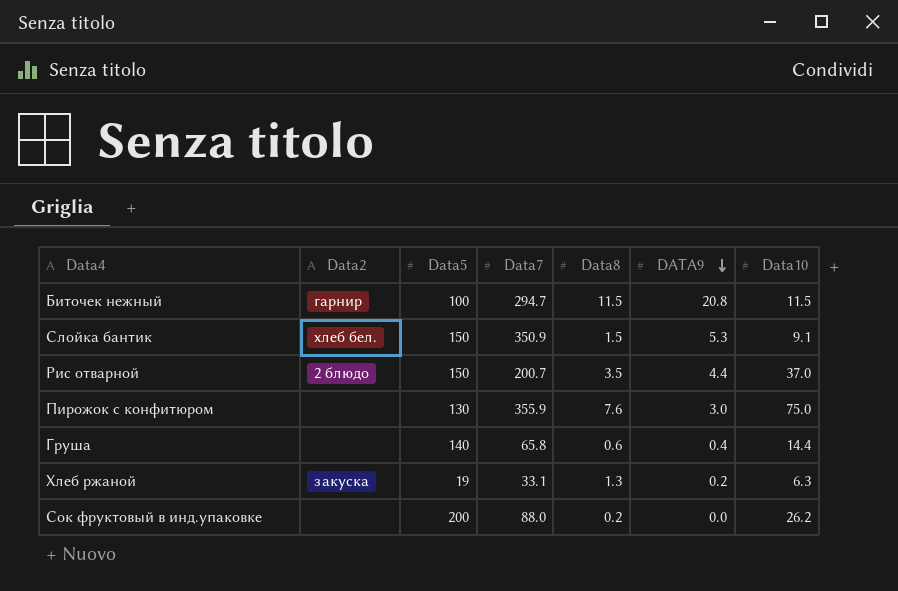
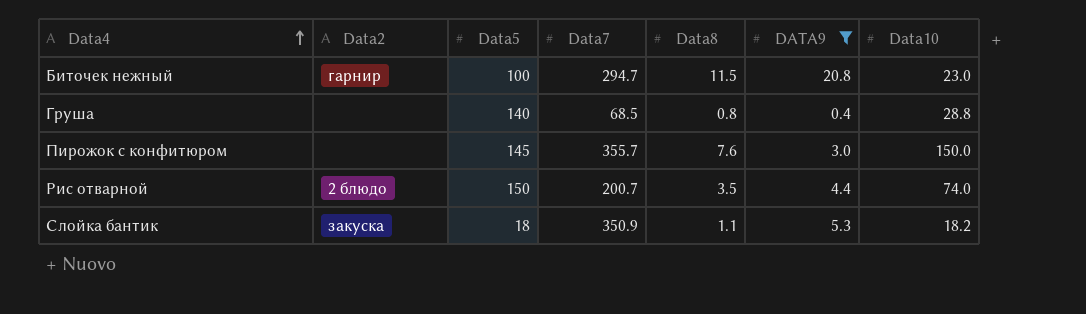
filter: none -> DATA9 >= 0.4
row order: DATA9 descending -> Data4 ascending
Биточек нежный | Data10: 11.5 -> 23.0
Груша | Data7: 65.8 -> 68.5
Груша | Data8: 0.6 -> 0.8
Груша | Data10: 14.4 -> 28.8
Пирожок с конфитюром | Data5: 130 -> 145
Пирожок с конфитюром | Data7: 355.9 -> 355.7
Пирожок с конфитюром | Data10: 75.0 -> 150.0
Рис отварной | Data10: 37.0 -> 74.0
Слойка бантик | Data2: хлеб бел. -> закуска
Слойка бантик | Data5: 150 -> 18
Слойка бантик | Data8: 1.5 -> 1.1
Слойка бантик | Data10: 9.1 -> 18.2

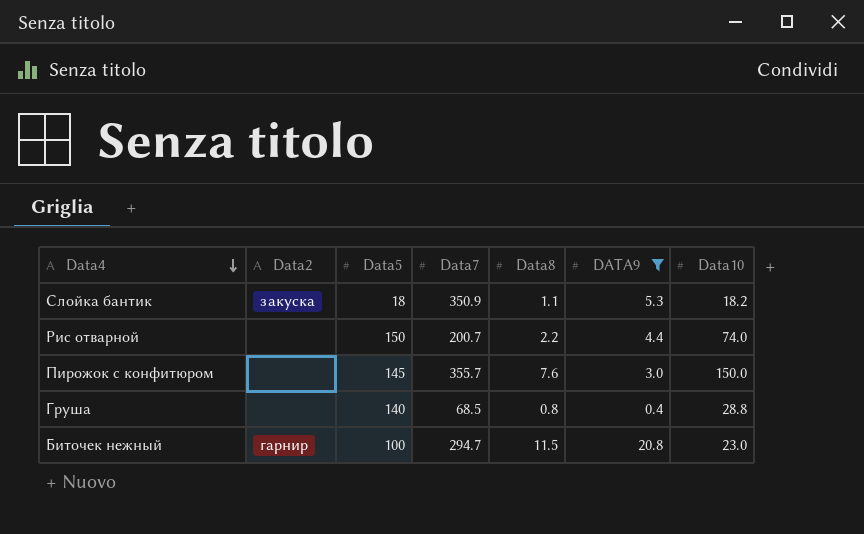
row order: Data4 ascending -> Data4 descending
Рис отварной | Data2: 2 блюдо -> none
Рис отварной | Data8: 3.5 -> 2.2

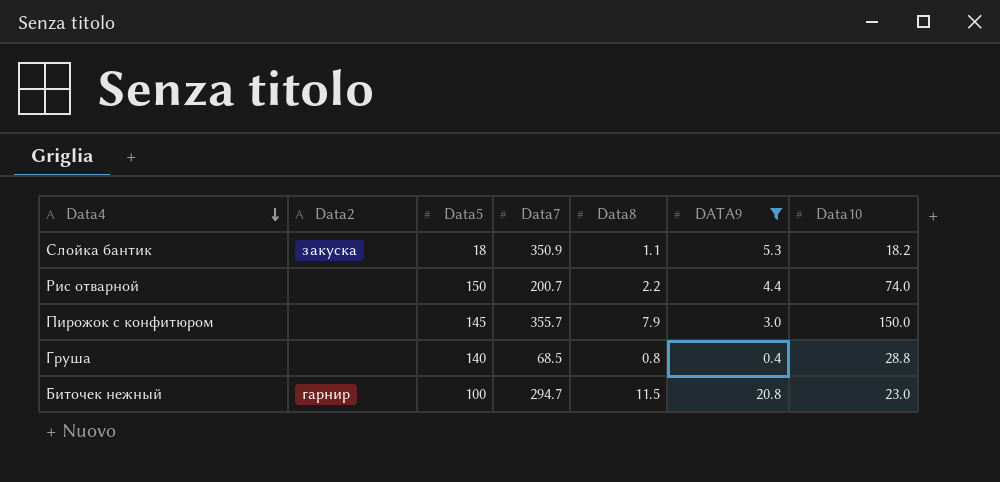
Пирожок с конфитюром | Data8: 7.6 -> 7.9

